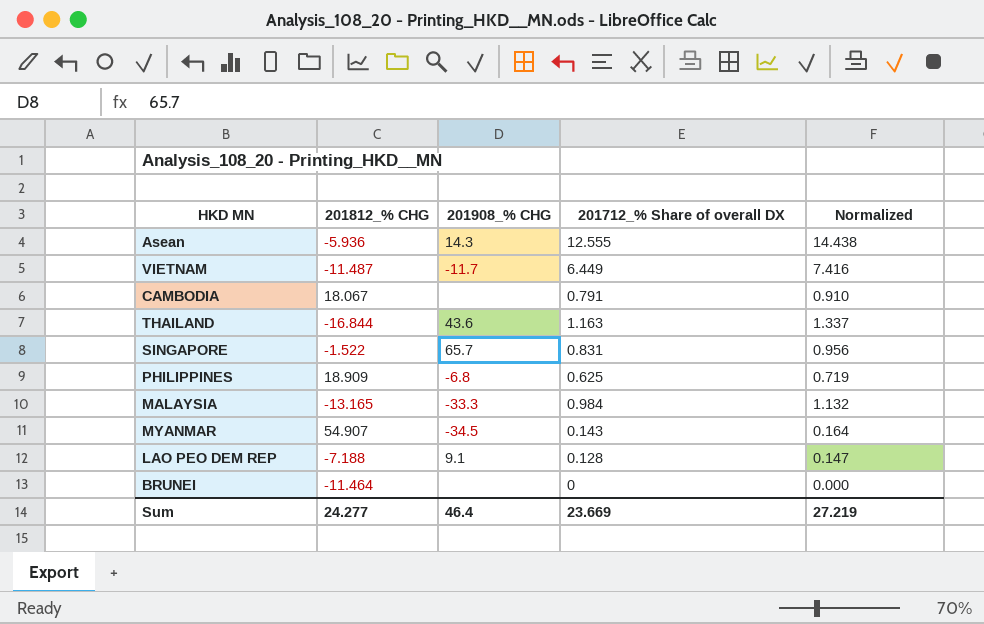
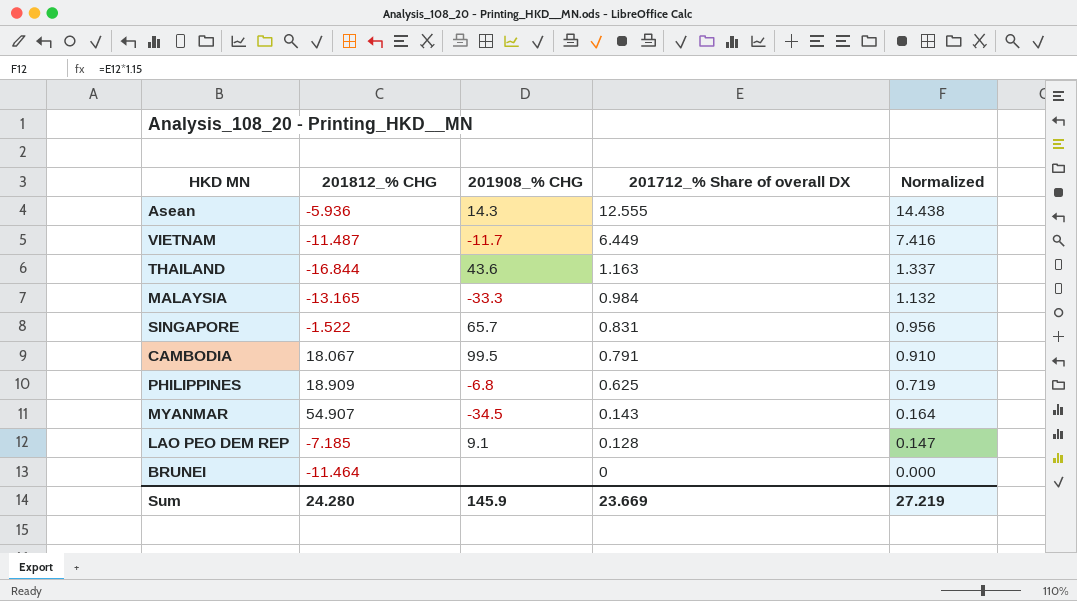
row order: none -> 201712_% Share of overall DX descending
CAMBODIA | 201908_% CHG: none -> 99.5
LAO PEO DEM REP | 201812_% CHG: -7.188 -> -7.185
Sum | 201812_% CHG: 24.277 -> 24.280
Sum | 201908_% CHG: 46.4 -> 145.9

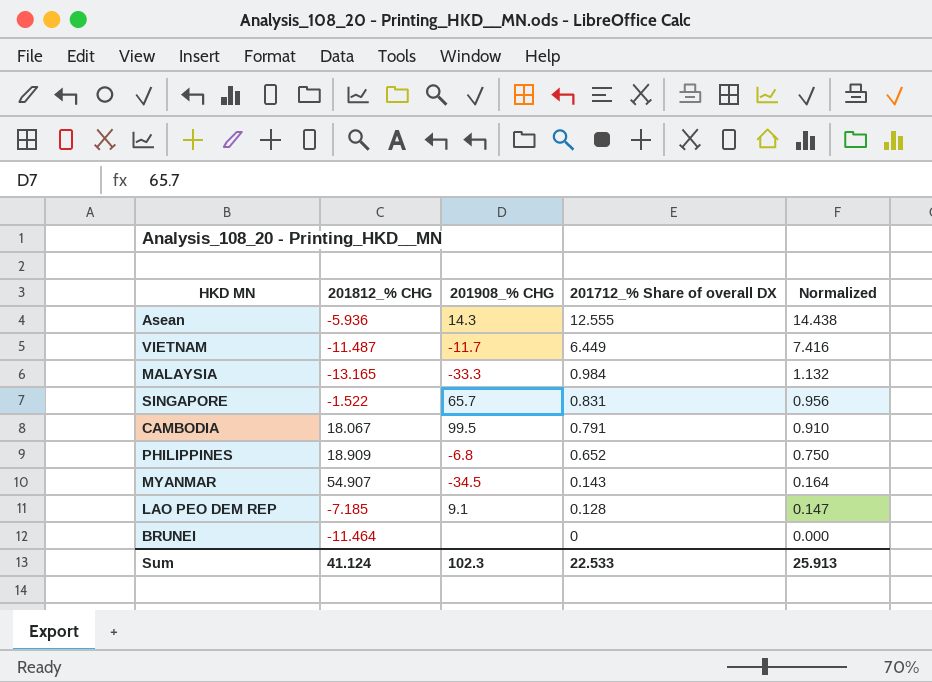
row THAILAND: -16.844 | 43.6 | 1.163 | 1.337 -> none
PHILIPPINES | 201712_% Share of overall DX: 0.625 -> 0.652
PHILIPPINES | Normalized: 0.719 -> 0.750
Sum | 201812_% CHG: 24.280 -> 41.124
Sum | 201908_% CHG: 145.9 -> 102.3
Sum | 201712_% Share of overall DX: 23.669 -> 22.533
Sum | Normalized: 27.219 -> 25.913

